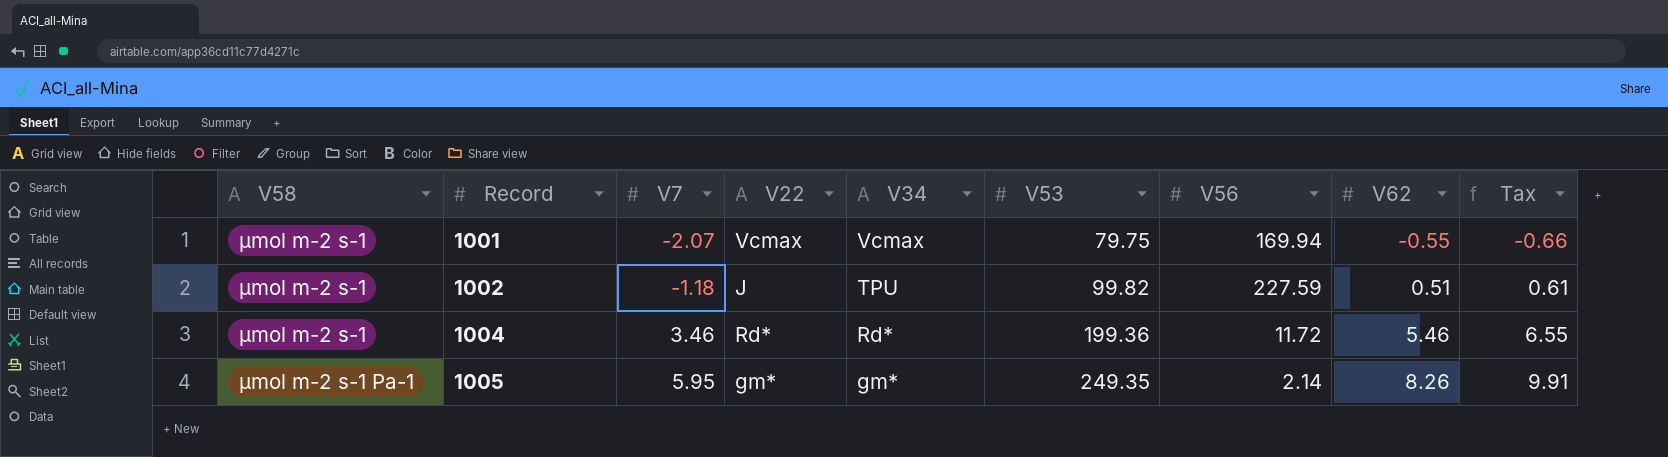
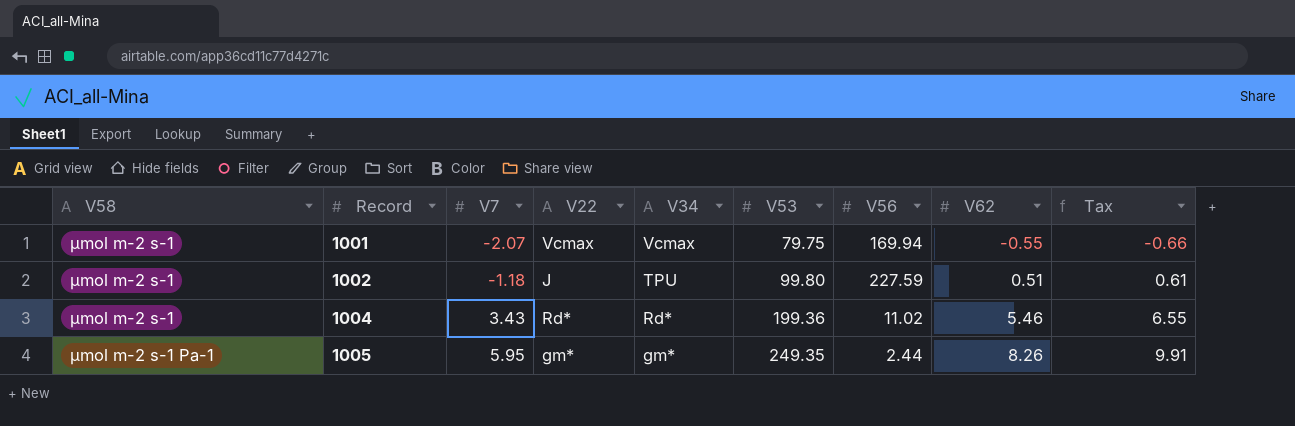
1002 | V53: 99.82 -> 99.80
1004 | V7: 3.46 -> 3.43
1004 | V56: 11.72 -> 11.02
1005 | V56: 2.14 -> 2.44

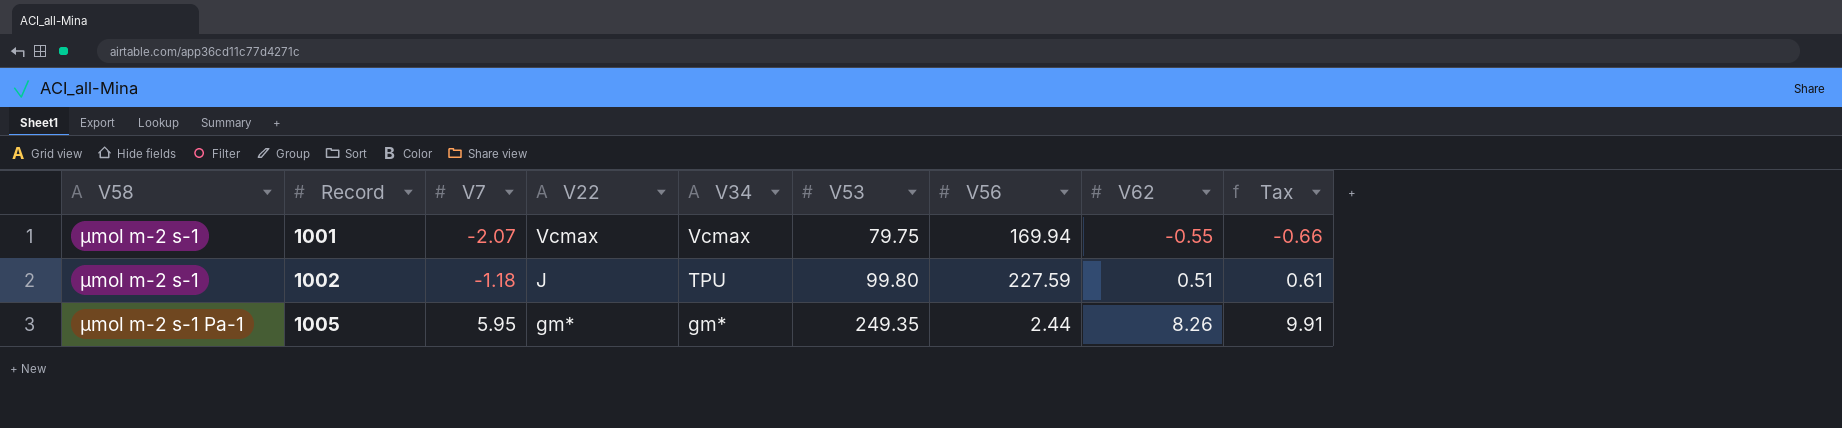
row 1004: μmol m-2 s-1 | 3.43 | Rd* | Rd* | 199.36 | 11.02 | 5.46 | 6.55 -> none

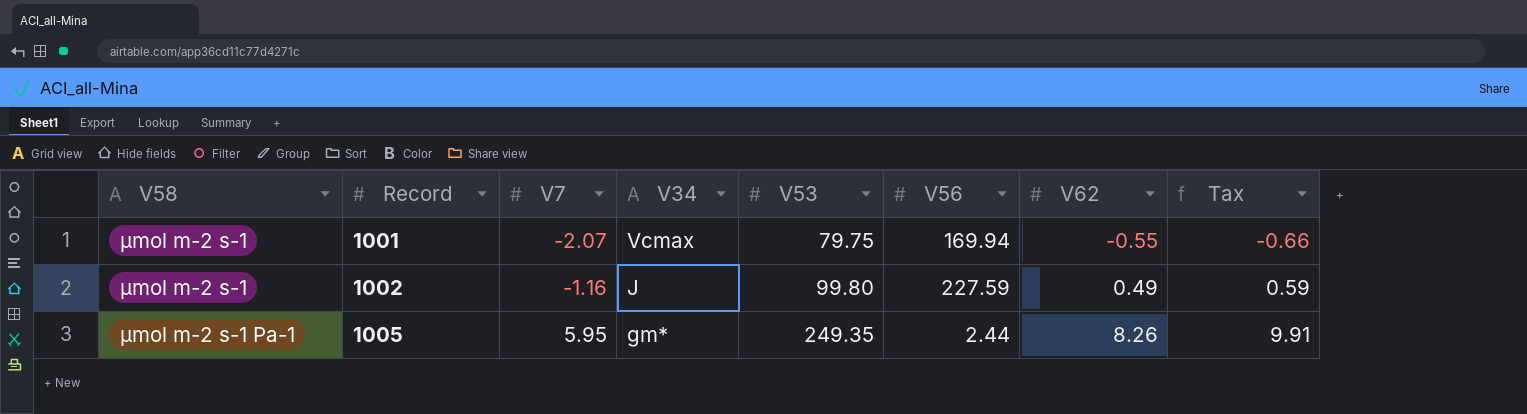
column V22 | position: 4 -> none
1002 | V7: -1.18 -> -1.16
1002 | V34: TPU -> J
1002 | V62: 0.51 -> 0.49
1002 | Tax: 0.61 -> 0.59

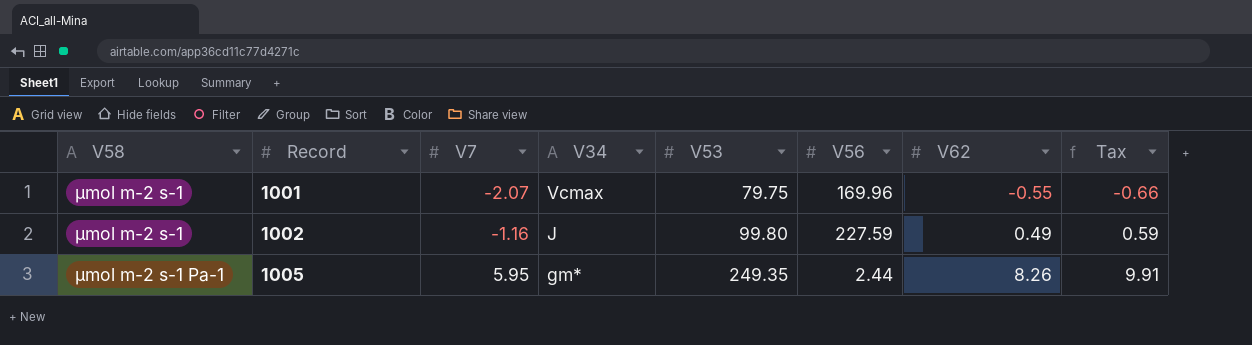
1001 | V56: 169.94 -> 169.96

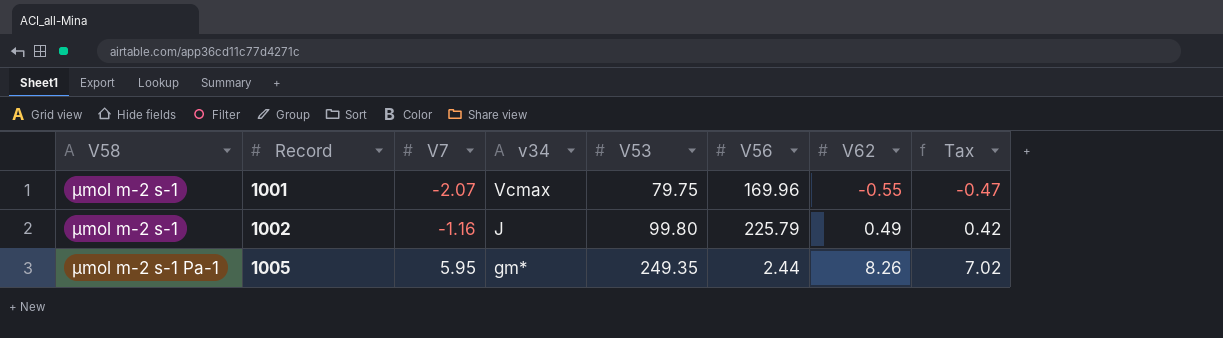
column name: V34 -> v34
column Tax | formula: [V62] * 1.2 -> [V62] * 0.85
1002 | V56: 227.59 -> 225.79

